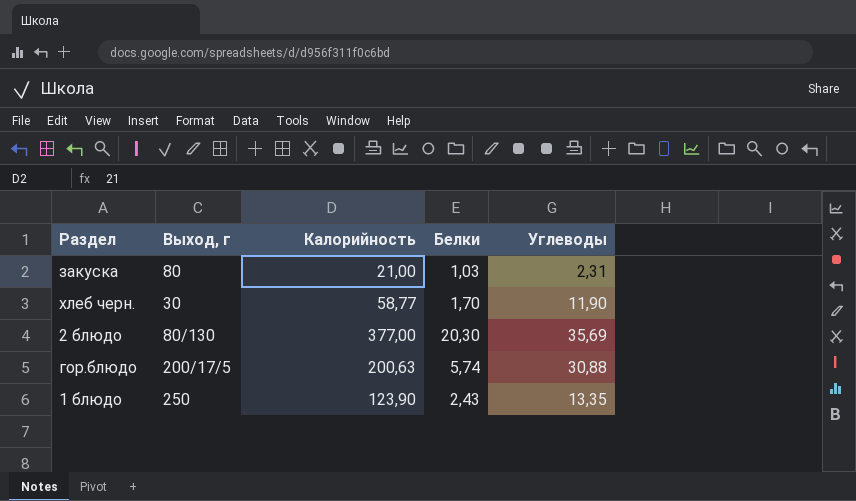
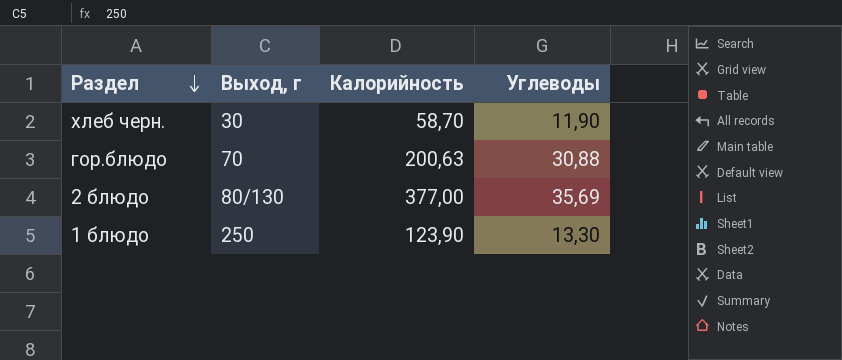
row order: none -> Раздел descending
column Белки | position: 4 -> none
row закуска: 80 | 21,00 | 1,03 | 2,31 -> none
хлеб черн. | Калорийность: 58,77 -> 58,70
гор.блюдо | Выход, г: 200/17/5 -> 70
1 блюдо | Углеводы: 13,35 -> 13,30

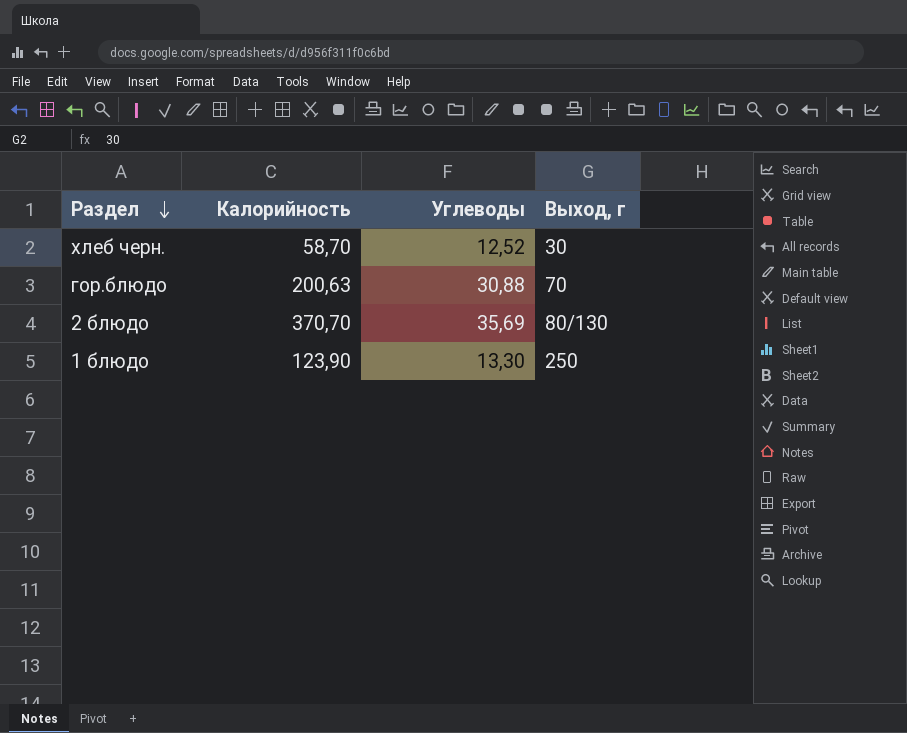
column Выход, г | position: 2 -> 4
хлеб черн. | Углеводы: 11,90 -> 12,52
2 блюдо | Калорийность: 377,00 -> 370,70

